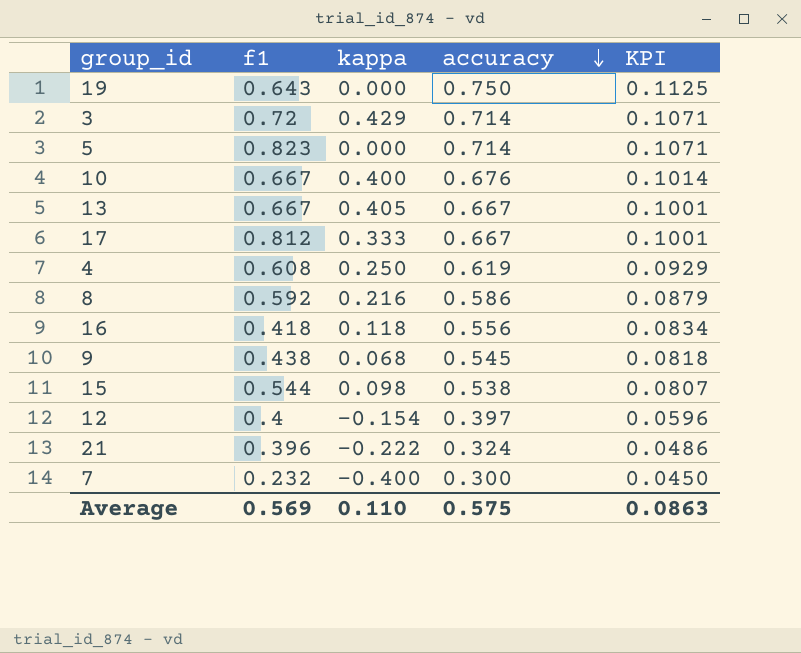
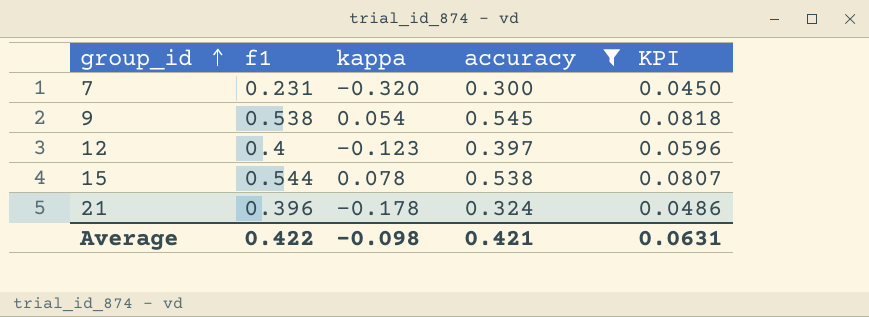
filter: none -> accuracy <= 0.545
row order: accuracy descending -> group_id ascending
7 | f1: 0.232 -> 0.231
7 | kappa: -0.400 -> -0.320
9 | f1: 0.438 -> 0.538
9 | kappa: 0.068 -> 0.054
12 | kappa: -0.154 -> -0.123
15 | kappa: 0.098 -> 0.078
21 | kappa: -0.222 -> -0.178
Average | f1: 0.569 -> 0.422
Average | kappa: 0.110 -> -0.098
Average | accuracy: 0.575 -> 0.421
Average | KPI: 0.0863 -> 0.0631

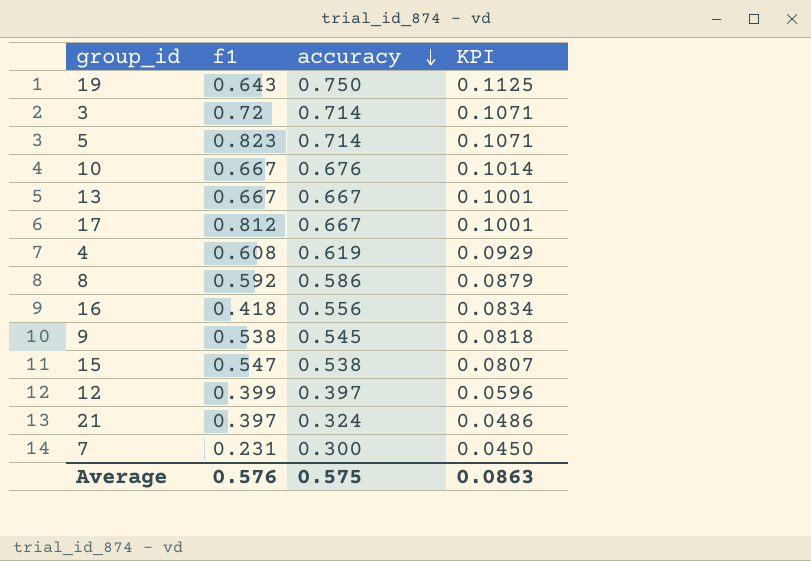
filter: accuracy <= 0.545 -> none
row order: group_id ascending -> accuracy descending
column kappa | position: 3 -> none
15 | f1: 0.544 -> 0.547
12 | f1: 0.4 -> 0.399
21 | f1: 0.396 -> 0.397
Average | f1: 0.422 -> 0.576
Average | accuracy: 0.421 -> 0.575
Average | KPI: 0.0631 -> 0.0863

